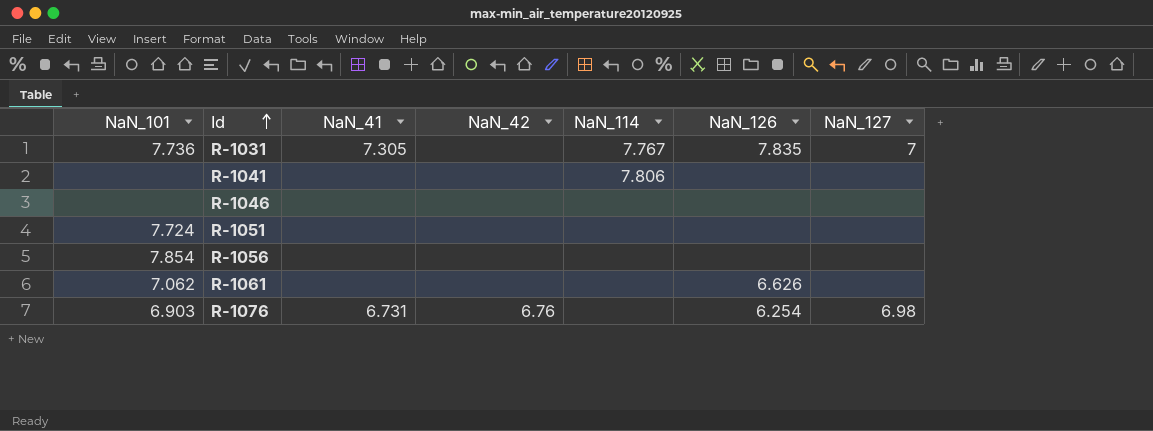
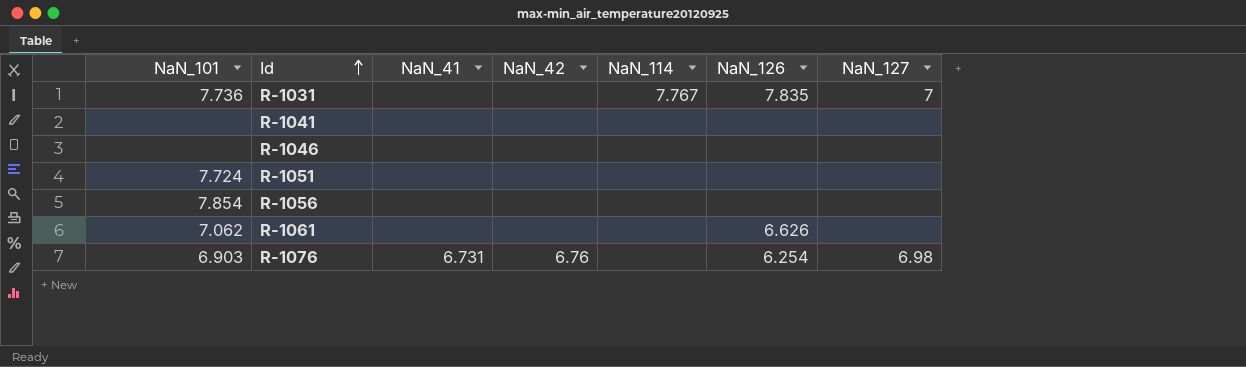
R-1031 | NaN_41: 7.305 -> none
R-1041 | NaN_114: 7.806 -> none

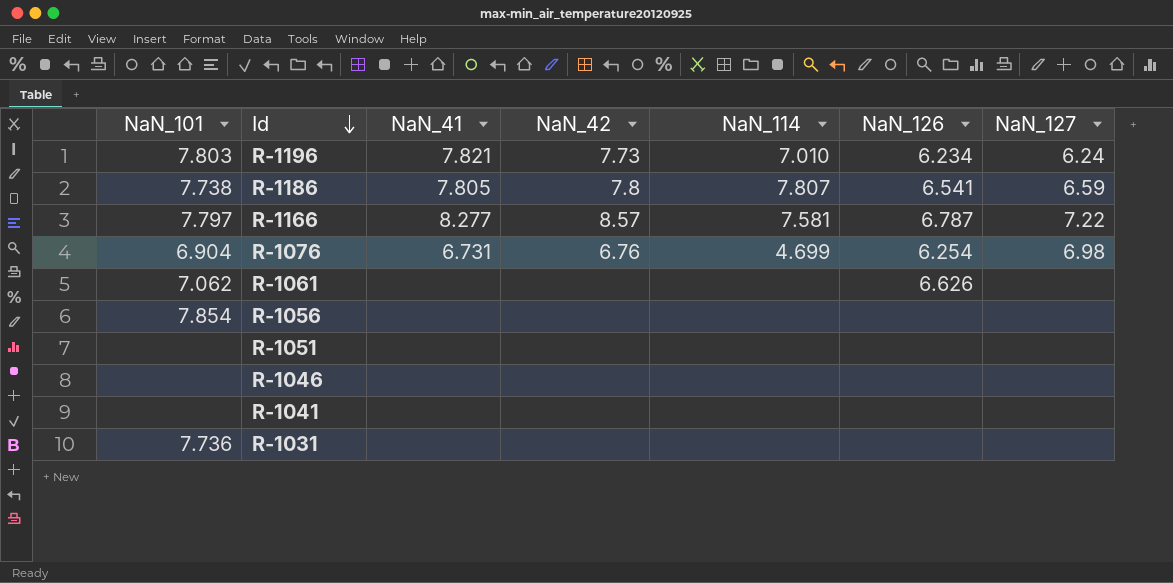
row order: Id ascending -> Id descending
row R-1196: none -> 7.803 | 7.821 | 7.73 | 7.010 | 6.234 | 6.24
row R-1186: none -> 7.738 | 7.805 | 7.8 | 7.807 | 6.541 | 6.59
row R-1166: none -> 7.797 | 8.277 | 8.57 | 7.581 | 6.787 | 7.22
R-1076 | NaN_101: 6.903 -> 6.904
R-1076 | NaN_114: none -> 4.699
R-1051 | NaN_101: 7.724 -> none
R-1031 | NaN_114: 7.767 -> none
R-1031 | NaN_126: 7.835 -> none
R-1031 | NaN_127: 7 -> none

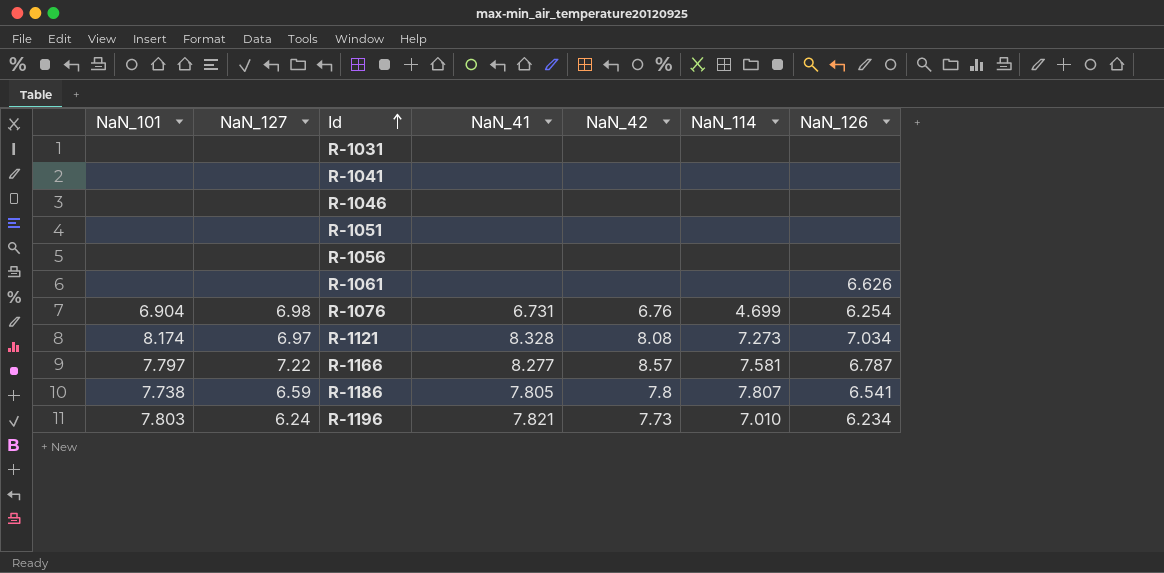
row order: Id descending -> Id ascending
column NaN_127 | position: 7 -> 2
R-1031 | NaN_101: 7.736 -> none
R-1056 | NaN_101: 7.854 -> none
R-1061 | NaN_101: 7.062 -> none
row R-1121: none -> 8.174 | 6.97 | 8.328 | 8.08 | 7.273 | 7.034

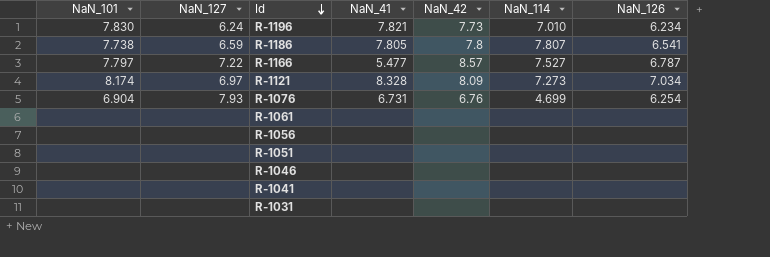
row order: Id ascending -> Id descending
R-1196 | NaN_101: 7.803 -> 7.830
R-1166 | NaN_41: 8.277 -> 5.477
R-1166 | NaN_114: 7.581 -> 7.527
R-1121 | NaN_42: 8.08 -> 8.09
R-1076 | NaN_127: 6.98 -> 7.93
R-1061 | NaN_126: 6.626 -> none

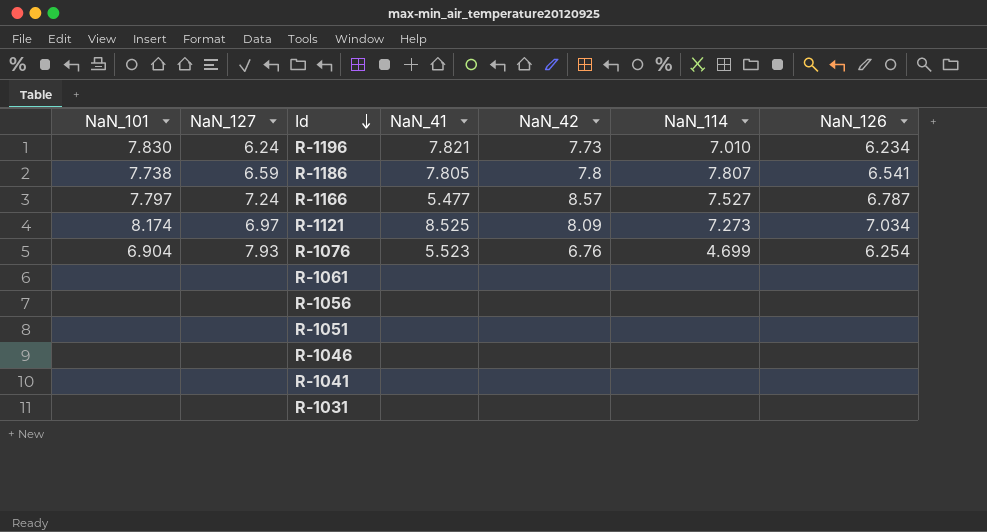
R-1166 | NaN_127: 7.22 -> 7.24
R-1121 | NaN_41: 8.328 -> 8.525
R-1076 | NaN_41: 6.731 -> 5.523

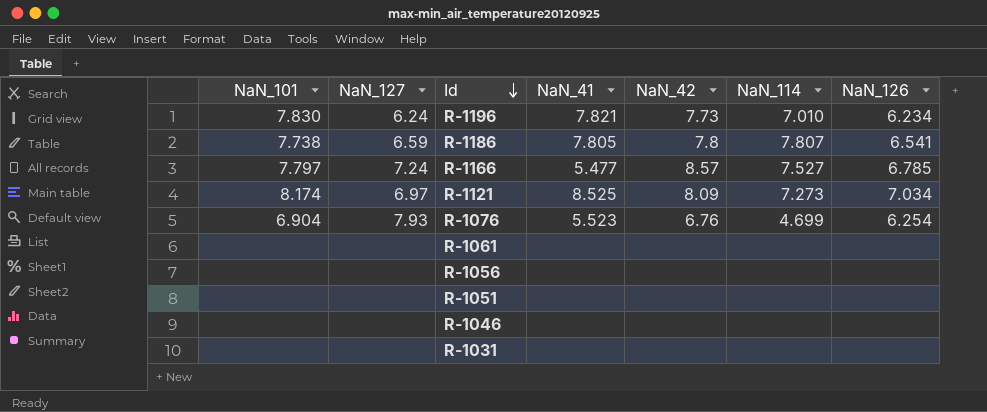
row R-1041: none | none | none | none | none | none -> none
R-1166 | NaN_126: 6.787 -> 6.785

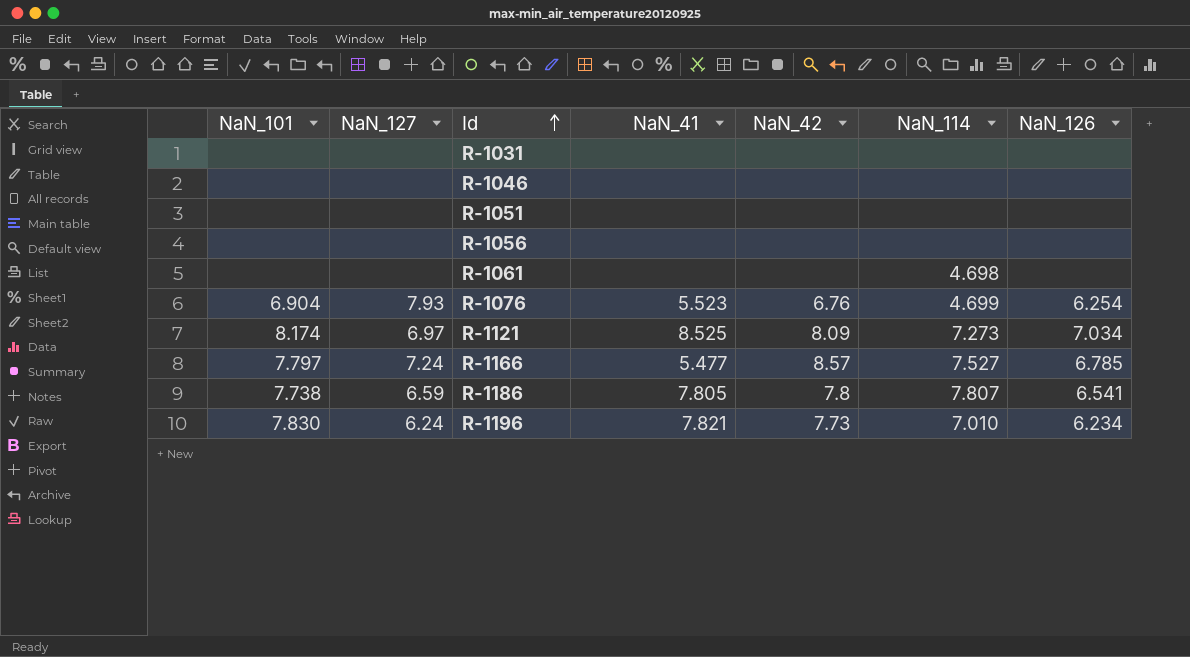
row order: Id descending -> Id ascending
R-1061 | NaN_114: none -> 4.698

